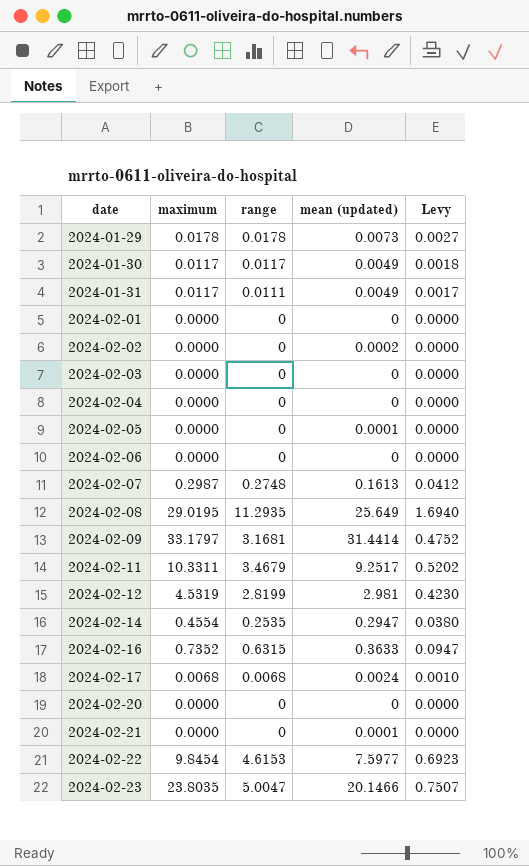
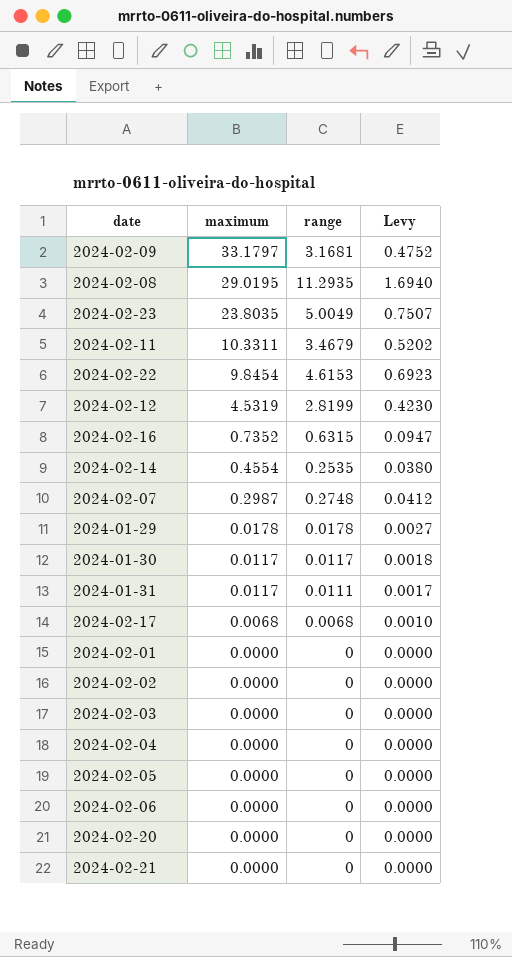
row order: date ascending -> maximum descending
column mean (updated) | position: 4 -> none
2024-02-23 | range: 5.0047 -> 5.0049

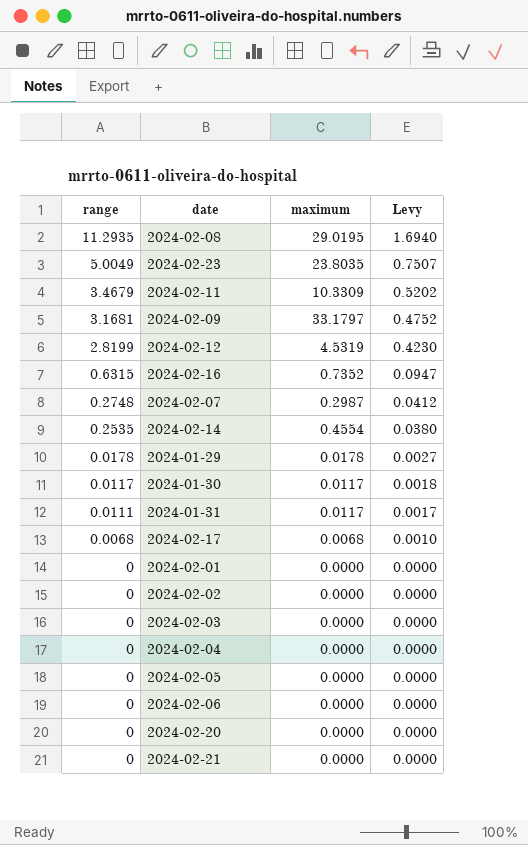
row order: maximum descending -> range descending
column range | position: 3 -> 1
row 2024-02-22: 9.8454 | 4.6153 | 0.6923 -> none
2024-02-11 | maximum: 10.3311 -> 10.3309

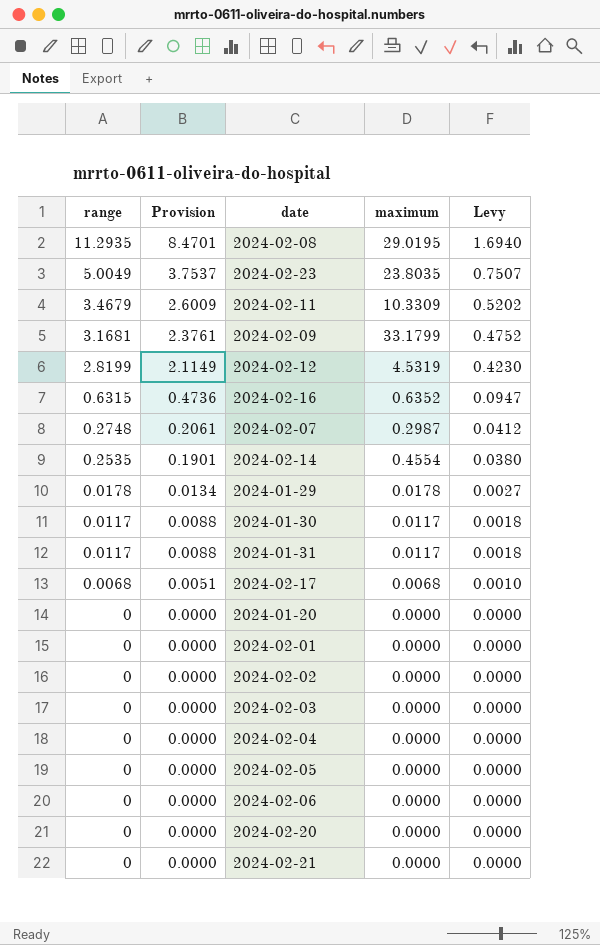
column Provision | formula: none -> [range] * 0.75
2024-02-09 | maximum: 33.1797 -> 33.1799
2024-02-16 | maximum: 0.7352 -> 0.6352
2024-01-31 | range: 0.0111 -> 0.0117
2024-01-31 | Levy: 0.0017 -> 0.0018
row 2024-01-20: none -> 0 | 0.0000 | 0.0000 | 0.0000

